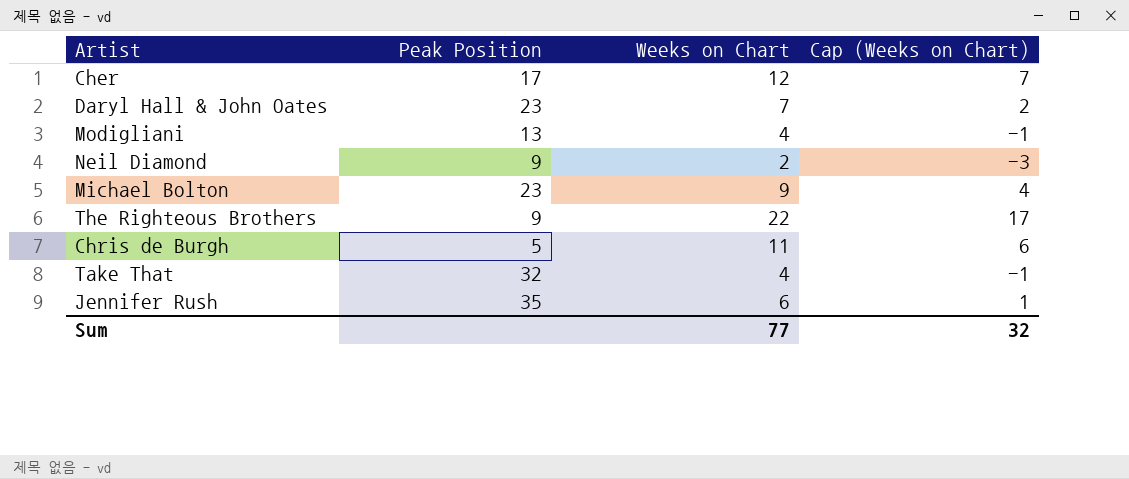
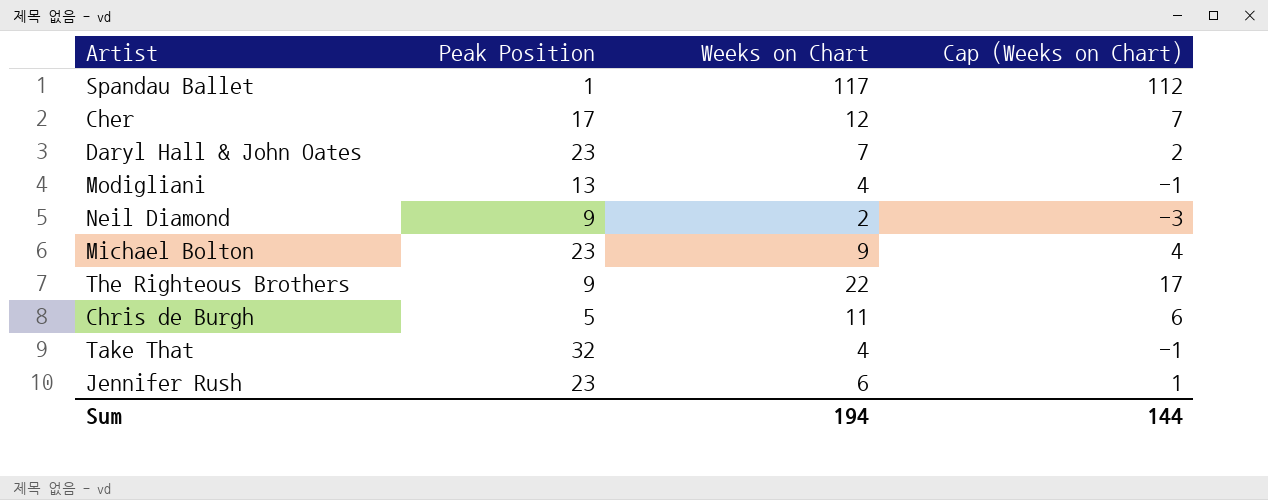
row Spandau Ballet: none -> 1 | 117 | 112
Jennifer Rush | Peak Position: 35 -> 23
Sum | Weeks on Chart: 77 -> 194
Sum | Cap (Weeks on Chart): 32 -> 144

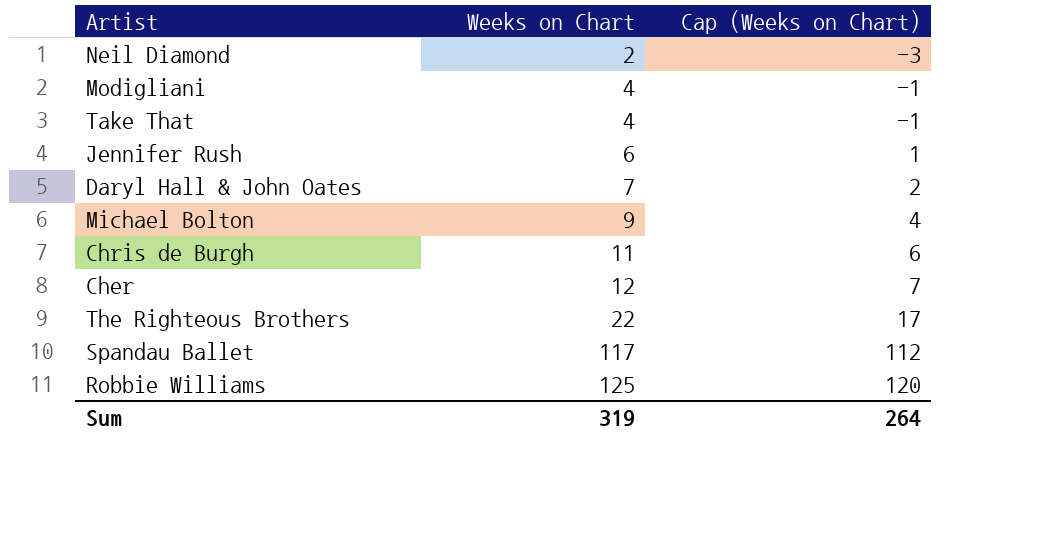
row order: none -> Weeks on Chart ascending
column Peak Position | position: 2 -> none
row Robbie Williams: none -> 125 | 120
Sum | Weeks on Chart: 194 -> 319
Sum | Cap (Weeks on Chart): 144 -> 264

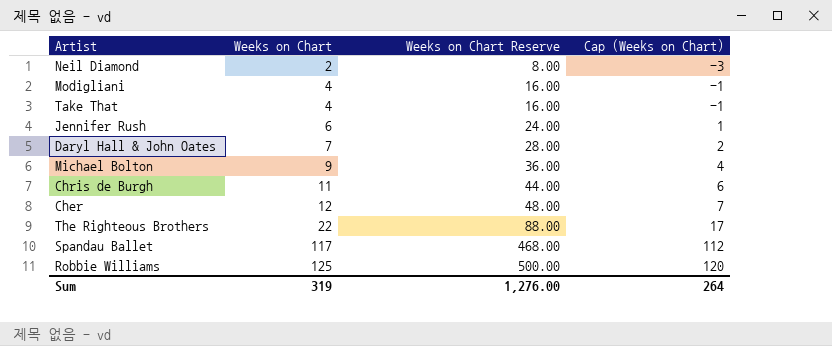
column Weeks on Chart Reserve | formula: none -> [Weeks on Chart] * 4

